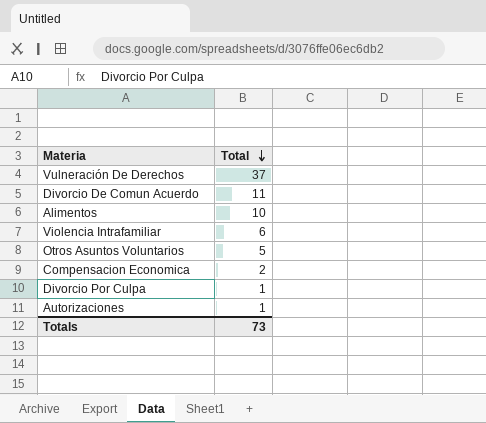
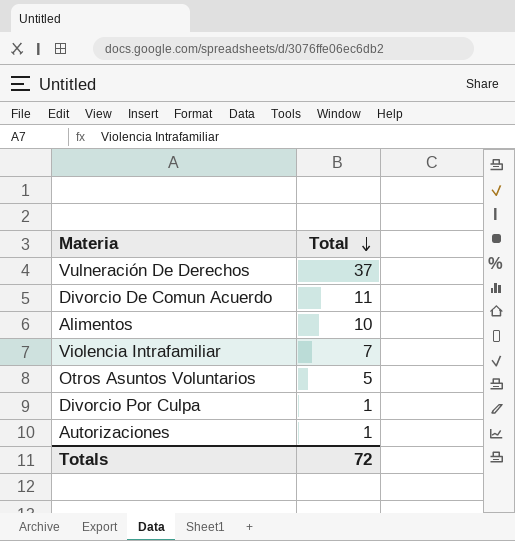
row Compensacion Economica: 2 -> none
Violencia Intrafamiliar | Total: 6 -> 7
Totals | Total: 73 -> 72

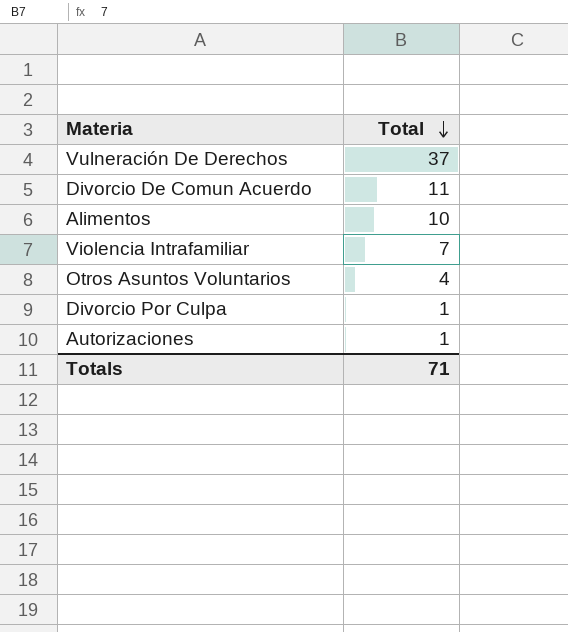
Otros Asuntos Voluntarios | Total: 5 -> 4
Totals | Total: 72 -> 71

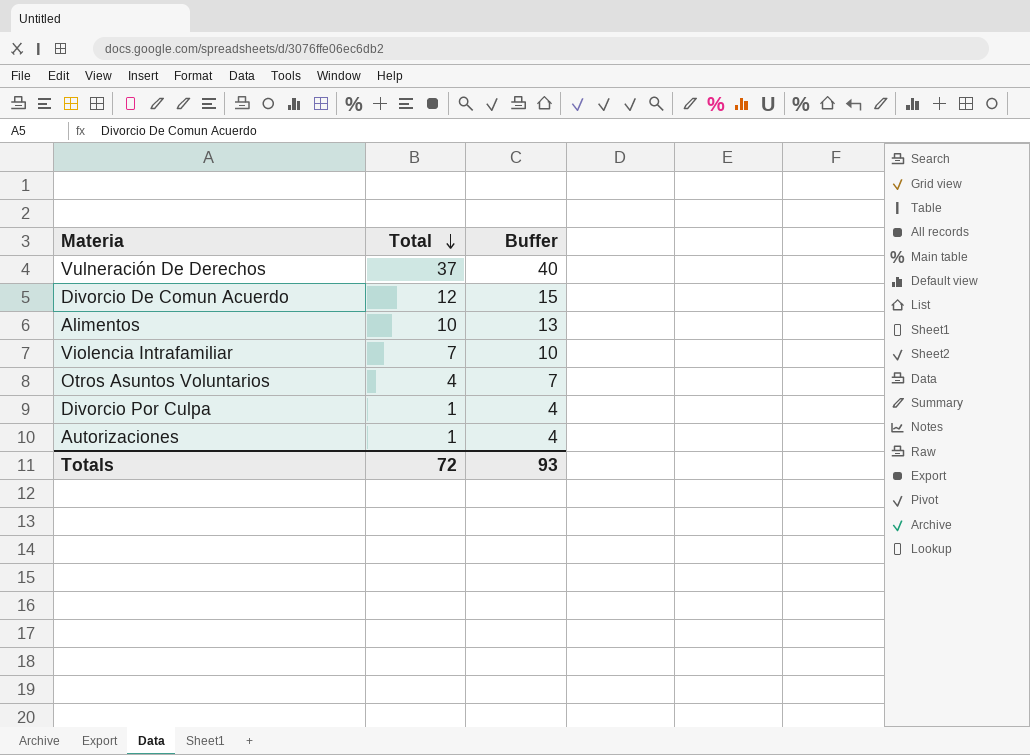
column Buffer | formula: none -> [Total] + 3
Divorcio De Comun Acuerdo | Total: 11 -> 12
Totals | Total: 71 -> 72

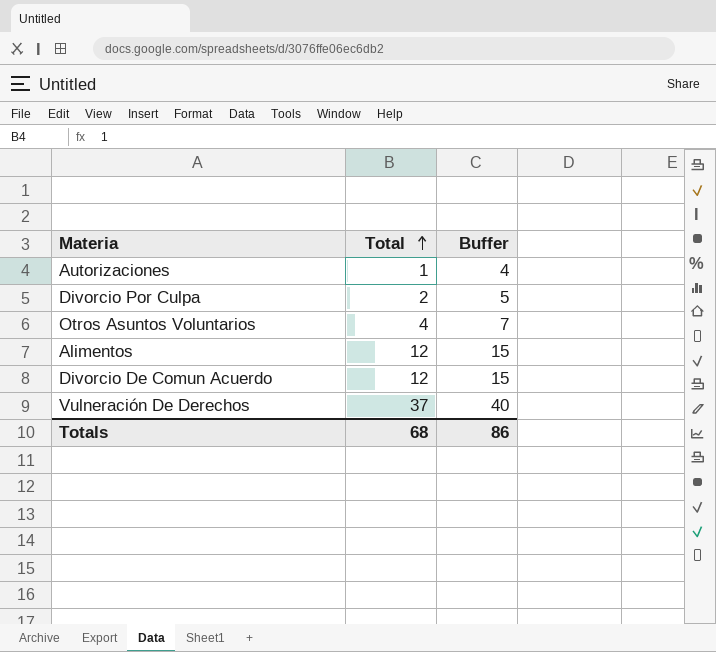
row order: Total descending -> Total ascending
row Violencia Intrafamiliar: 7 | 10 -> none
Divorcio Por Culpa | Total: 1 -> 2
Divorcio Por Culpa | Buffer: 4 -> 5
Alimentos | Total: 10 -> 12
Alimentos | Buffer: 13 -> 15
Totals | Total: 72 -> 68
Totals | Buffer: 93 -> 86

